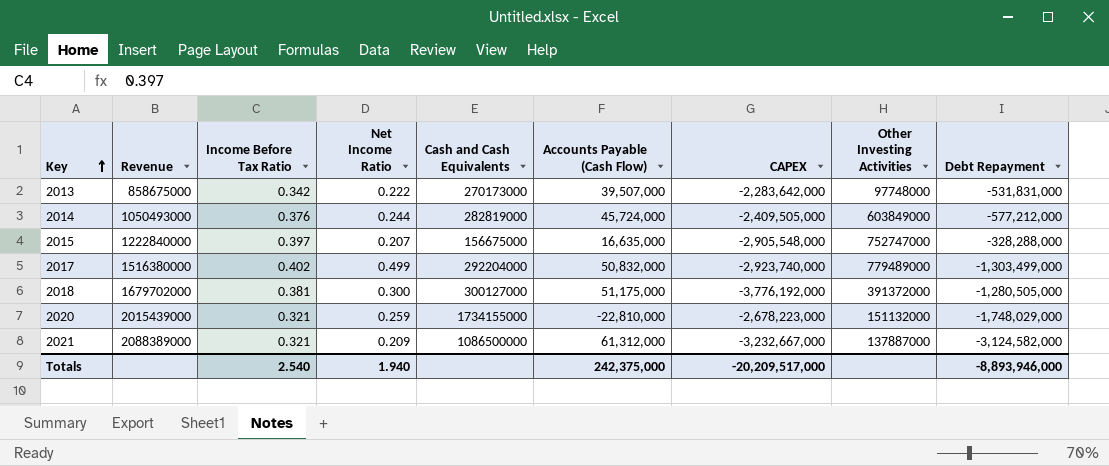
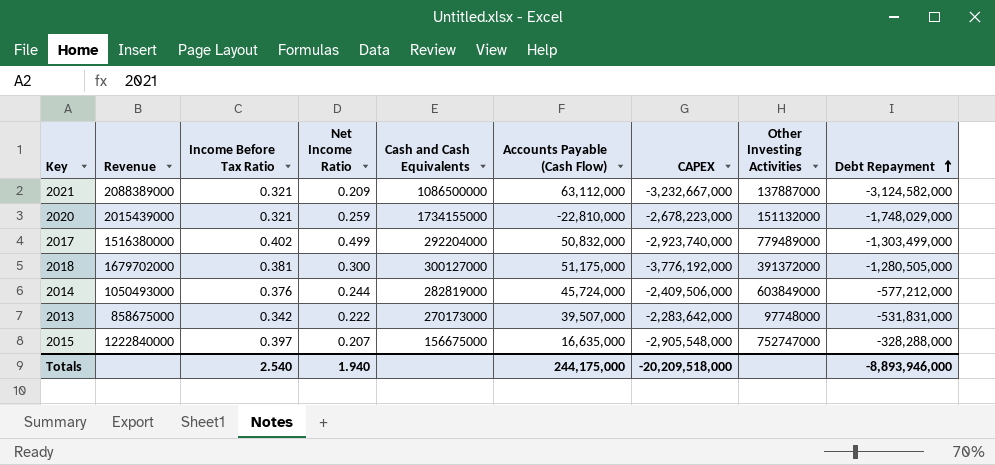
row order: Key ascending -> Debt Repayment ascending
2021 | Accounts Payable (Cash Flow): 61,312,000 -> 63,112,000
2014 | CAPEX: -2,409,505,000 -> -2,409,506,000
Totals | Accounts Payable (Cash Flow): 242,375,000 -> 244,175,000
Totals | CAPEX: -20,209,517,000 -> -20,209,518,000

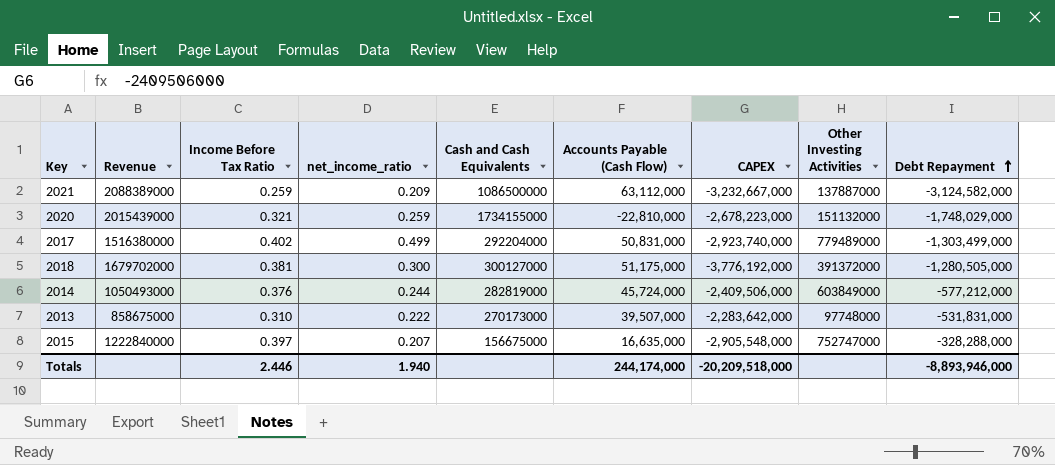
column name: Net Income Ratio -> net_income_ratio
2021 | Income Before Tax Ratio: 0.321 -> 0.259
2017 | Accounts Payable (Cash Flow): 50,832,000 -> 50,831,000
2013 | Income Before Tax Ratio: 0.342 -> 0.310
Totals | Income Before Tax Ratio: 2.540 -> 2.446
Totals | Accounts Payable (Cash Flow): 244,175,000 -> 244,174,000

